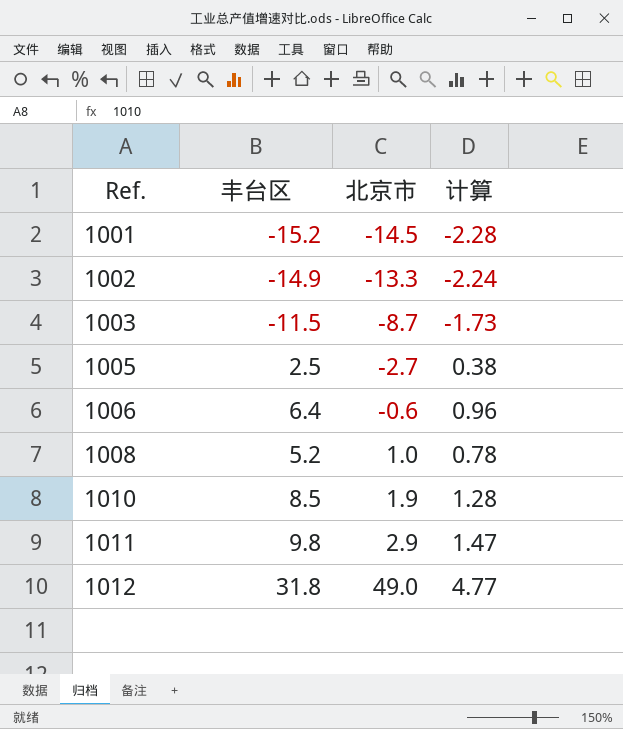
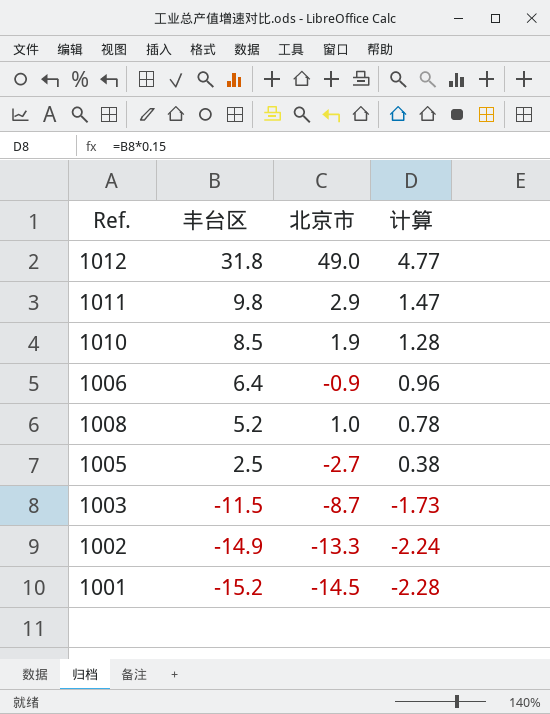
row order: Ref. ascending -> 丰台区 descending
1006 | 北京市: -0.6 -> -0.9

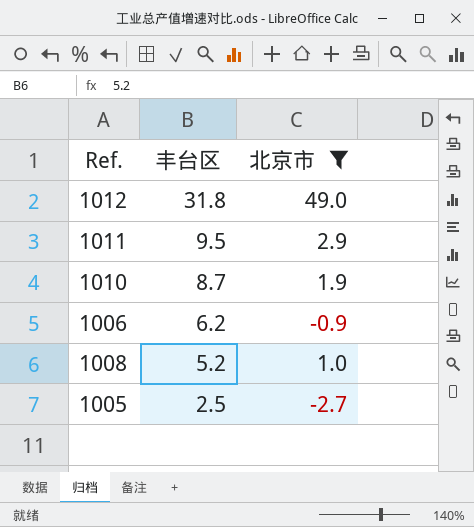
filter: none -> 北京市 >= -2.7
column 计算 | formula: [丰台区] * 0.15 -> none
1011 | 丰台区: 9.8 -> 9.5
1010 | 丰台区: 8.5 -> 8.7
1006 | 丰台区: 6.4 -> 6.2

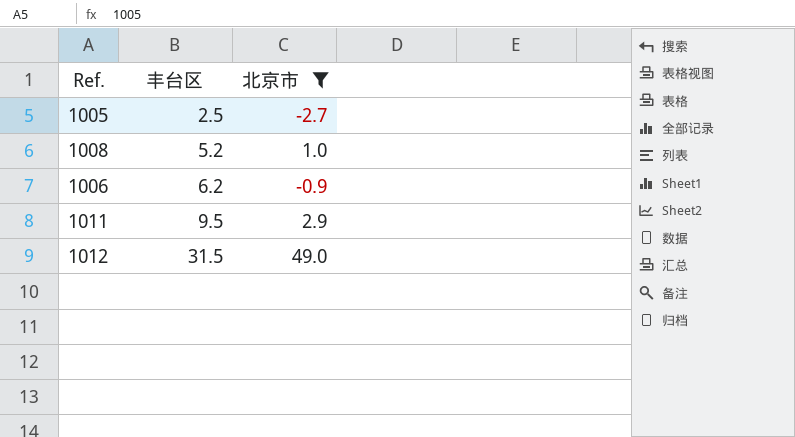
row order: 丰台区 descending -> 丰台区 ascending
row 1010: 8.7 | 1.9 -> none
1012 | 丰台区: 31.8 -> 31.5

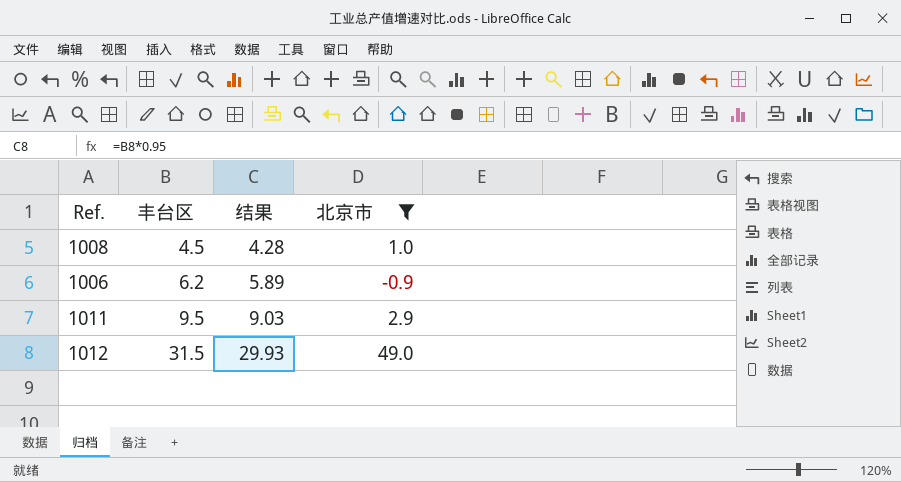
column 结果 | formula: none -> [丰台区] * 0.95
row 1005: 2.5 | -2.7 -> none
1008 | 丰台区: 5.2 -> 4.5

